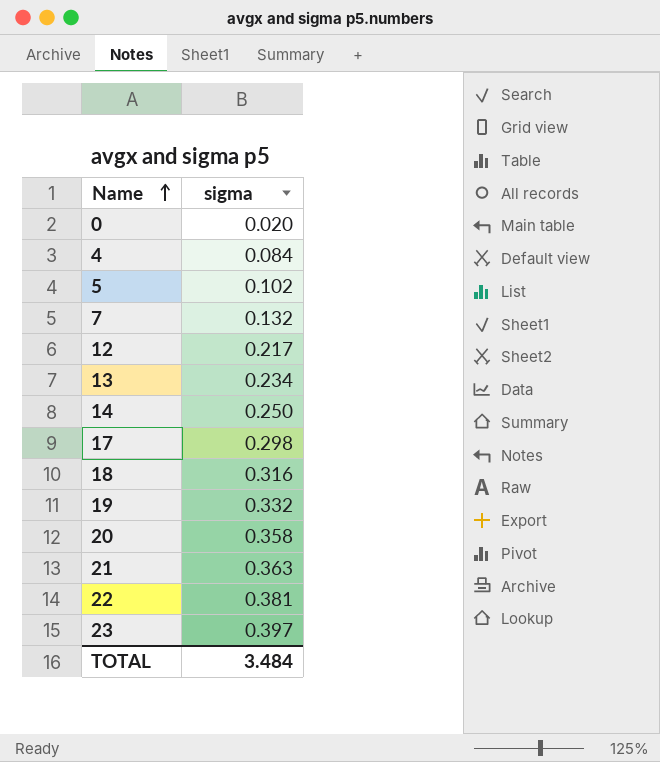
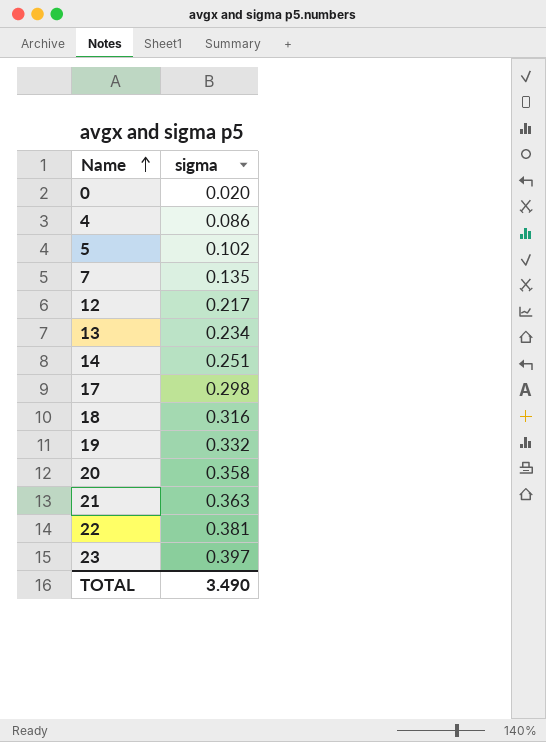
4 | sigma: 0.084 -> 0.086
7 | sigma: 0.132 -> 0.135
14 | sigma: 0.250 -> 0.251
TOTAL | sigma: 3.484 -> 3.490

